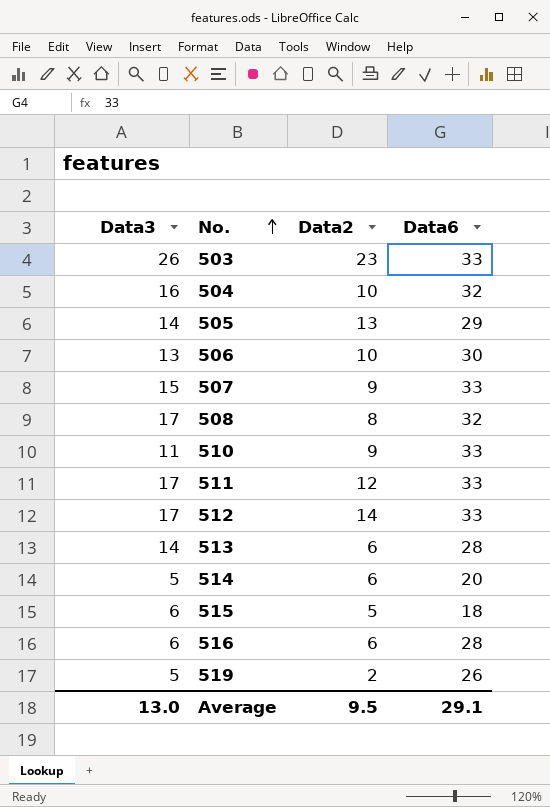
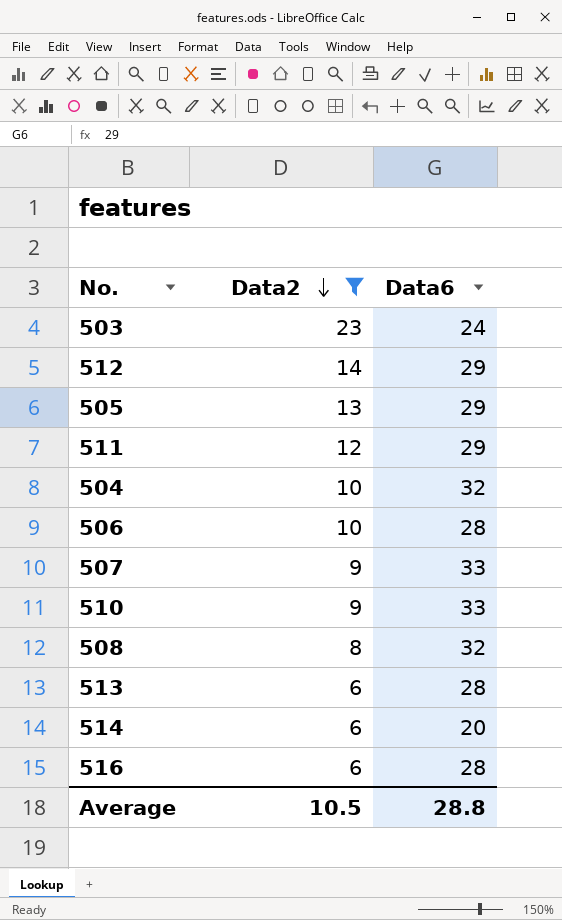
filter: none -> Data2 >= 6
row order: No. ascending -> Data2 descending
column Data3 | position: 1 -> none
503 | Data6: 33 -> 24
512 | Data6: 33 -> 29
511 | Data6: 33 -> 29
506 | Data6: 30 -> 28
Average | Data2: 9.5 -> 10.5
Average | Data6: 29.1 -> 28.8

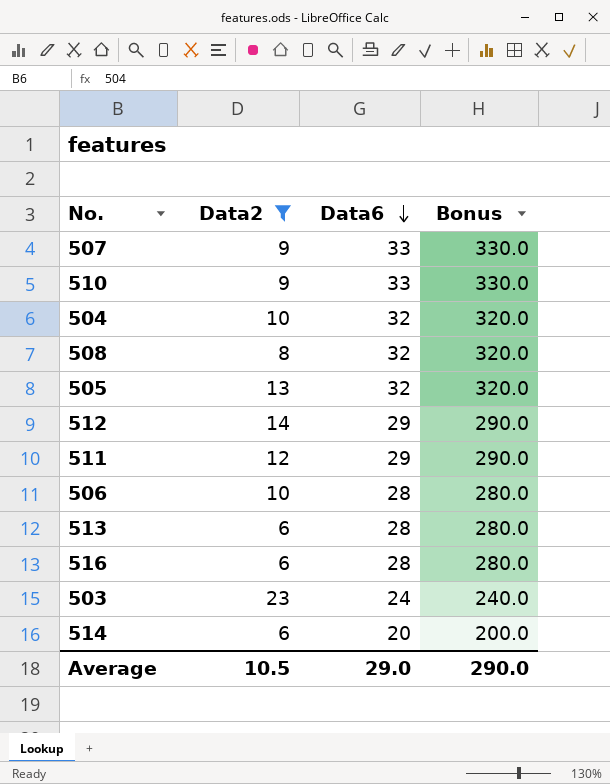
row order: Data2 descending -> Data6 descending
column Bonus | formula: none -> [Data6] * 10
505 | Data6: 29 -> 32
Average | Data6: 28.8 -> 29.0

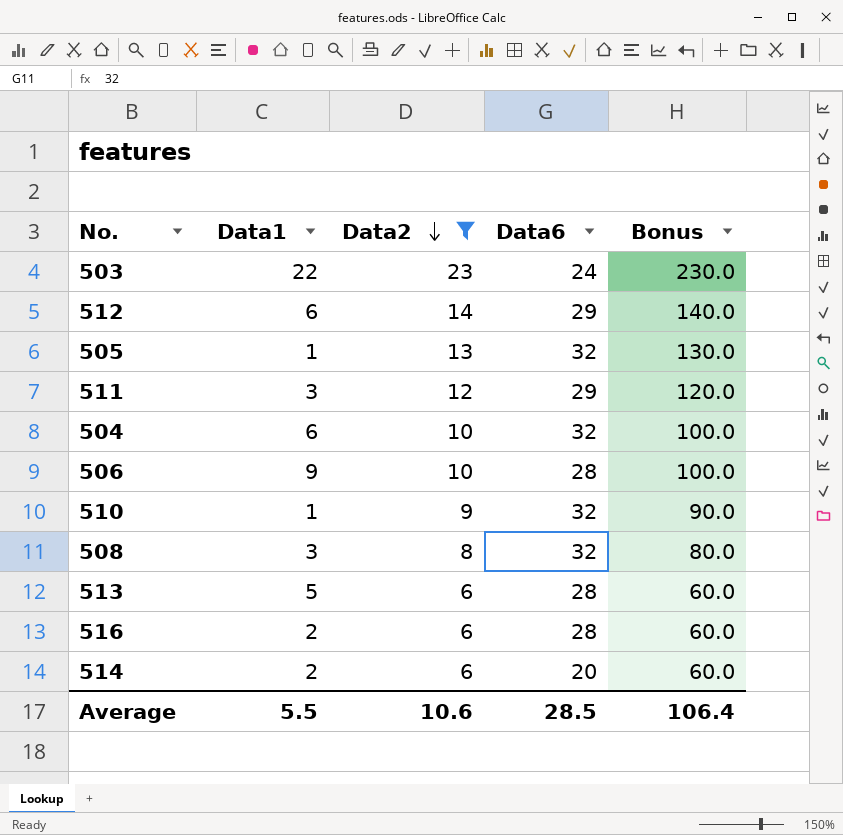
row order: Data6 descending -> Data2 descending
column Data1 | position: none -> 2
column Bonus | formula: [Data6] * 10 -> [Data2] * 10
row 507: 9 | 33 | 330.0 -> none
510 | Data6: 33 -> 32
Average | Data2: 10.5 -> 10.6
Average | Data6: 29.0 -> 28.5
Average | Bonus: 290.0 -> 106.4

